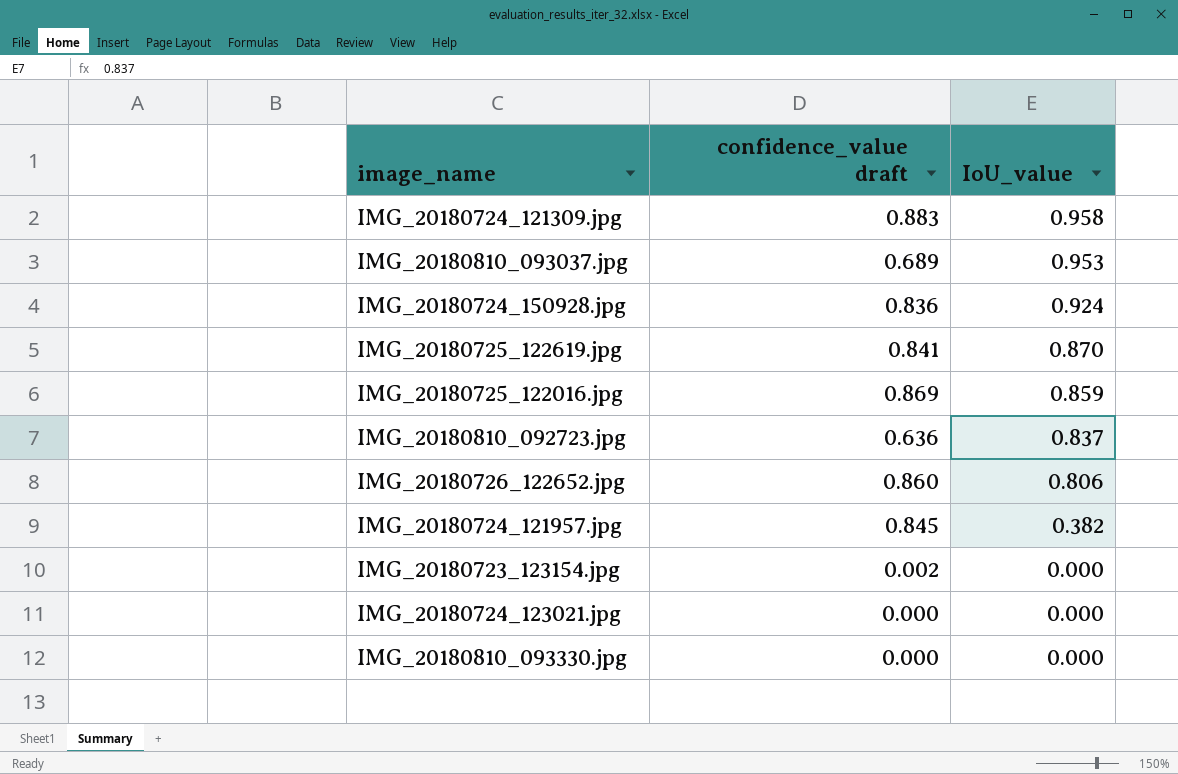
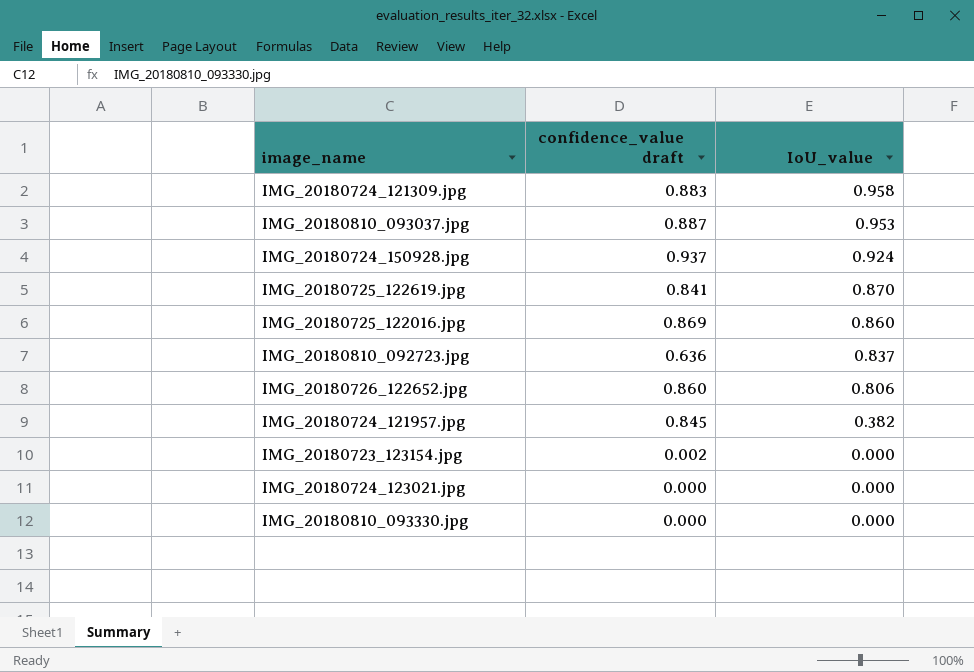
IMG_20180810_093037.jpg | confidence_value draft: 0.689 -> 0.887
IMG_20180724_150928.jpg | confidence_value draft: 0.836 -> 0.937
IMG_20180725_122016.jpg | IoU_value: 0.859 -> 0.860

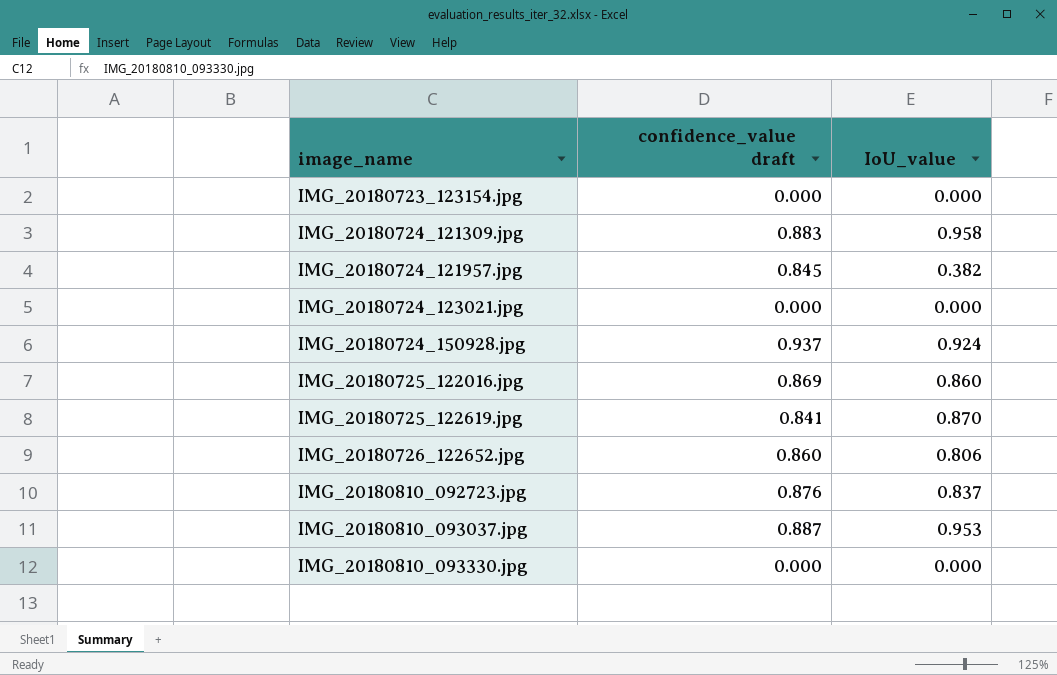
row order: IoU_value descending -> image_name ascending
IMG_20180723_123154.jpg | confidence_value draft: 0.002 -> 0.000
IMG_20180810_092723.jpg | confidence_value draft: 0.636 -> 0.876

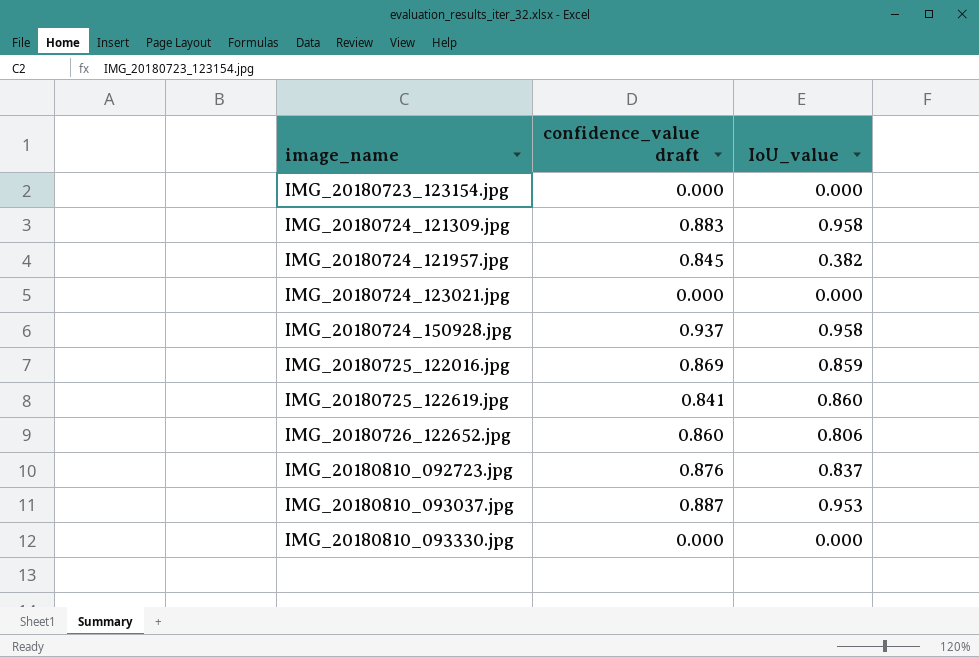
IMG_20180724_150928.jpg | IoU_value: 0.924 -> 0.958
IMG_20180725_122016.jpg | IoU_value: 0.860 -> 0.859
IMG_20180725_122619.jpg | IoU_value: 0.870 -> 0.860

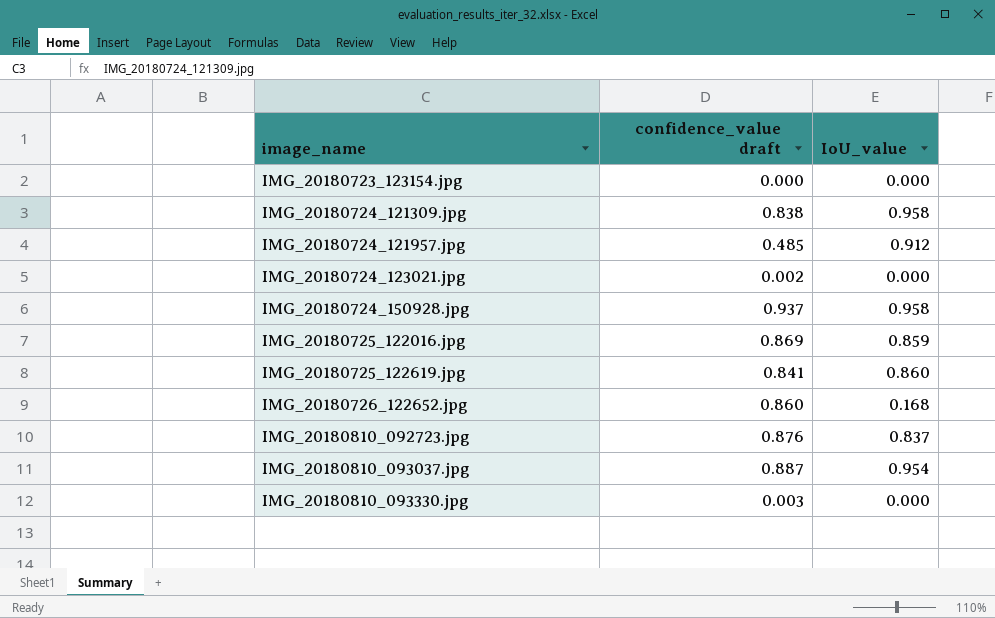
IMG_20180724_121309.jpg | confidence_value draft: 0.883 -> 0.838
IMG_20180724_121957.jpg | confidence_value draft: 0.845 -> 0.485
IMG_20180724_121957.jpg | IoU_value: 0.382 -> 0.912
IMG_20180724_123021.jpg | confidence_value draft: 0.000 -> 0.002
IMG_20180726_122652.jpg | IoU_value: 0.806 -> 0.168
IMG_20180810_093037.jpg | IoU_value: 0.953 -> 0.954
IMG_20180810_093330.jpg | confidence_value draft: 0.000 -> 0.003

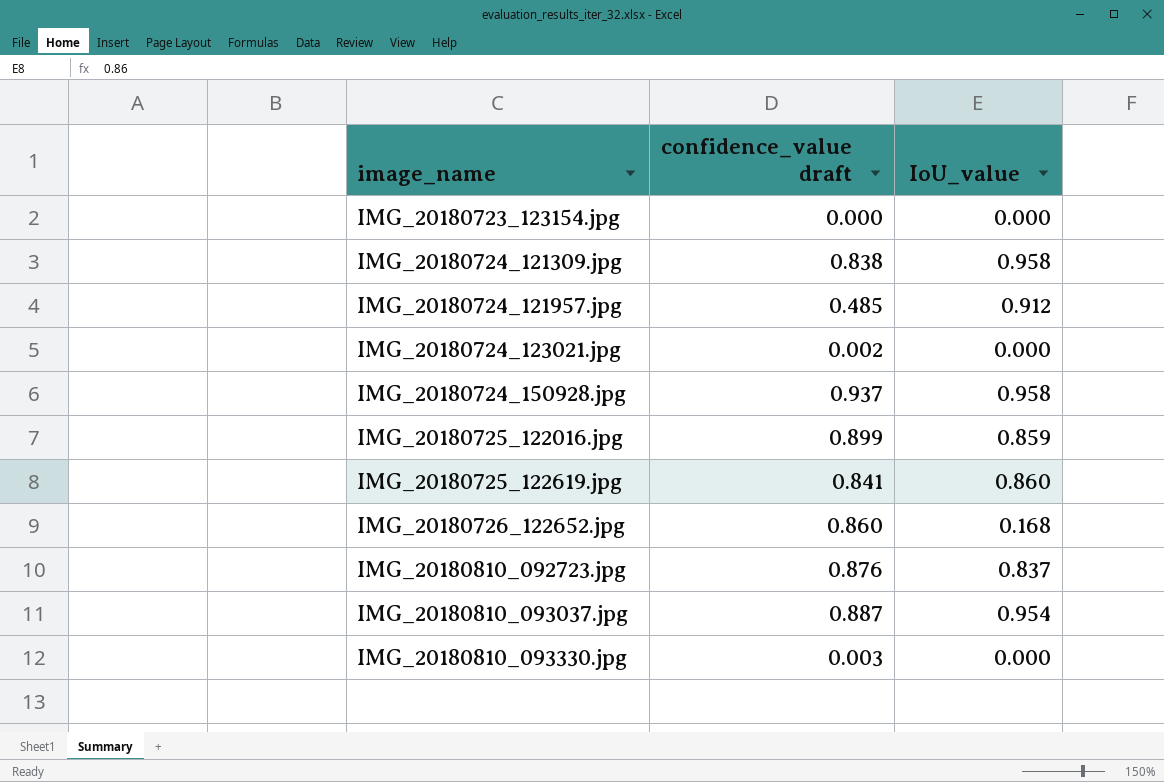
IMG_20180725_122016.jpg | confidence_value draft: 0.869 -> 0.899

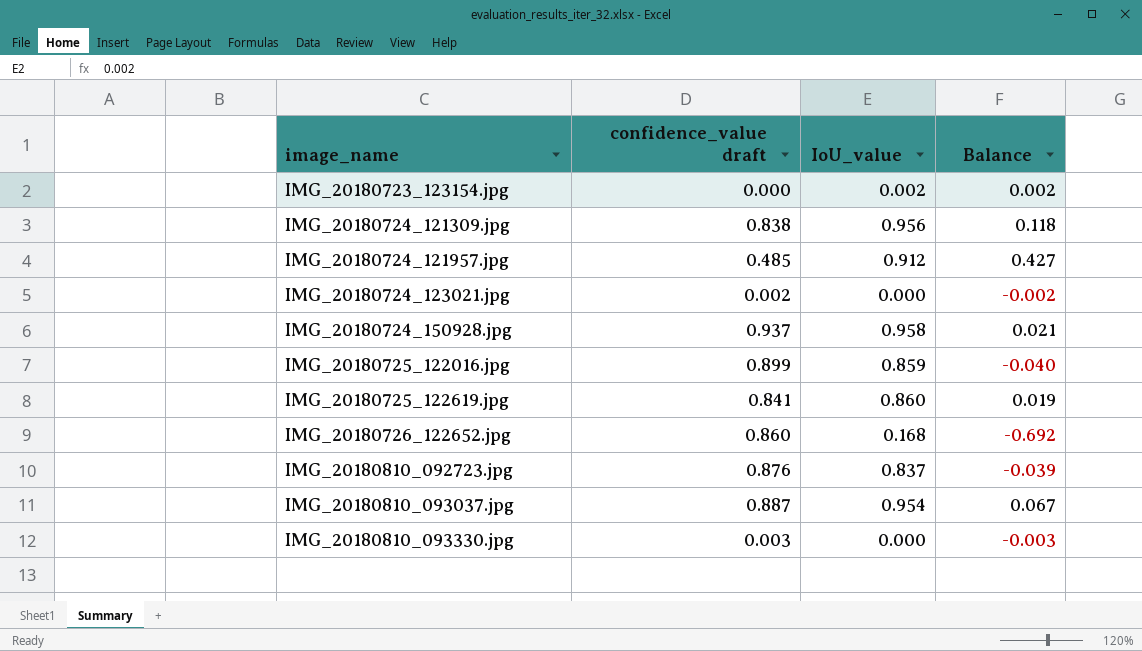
column Balance | formula: none -> [IoU_value] - [confidence_value draft]
IMG_20180723_123154.jpg | IoU_value: 0.000 -> 0.002
IMG_20180724_121309.jpg | IoU_value: 0.958 -> 0.956

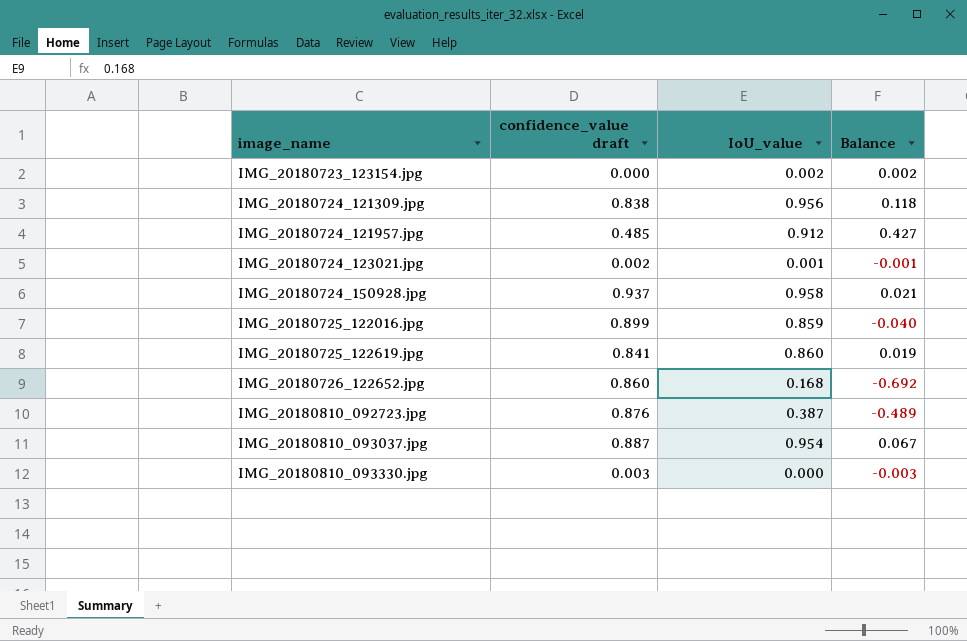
IMG_20180724_123021.jpg | IoU_value: 0.000 -> 0.001
IMG_20180724_123021.jpg | Balance: -0.002 -> -0.001
IMG_20180810_092723.jpg | IoU_value: 0.837 -> 0.387
IMG_20180810_092723.jpg | Balance: -0.039 -> -0.489

